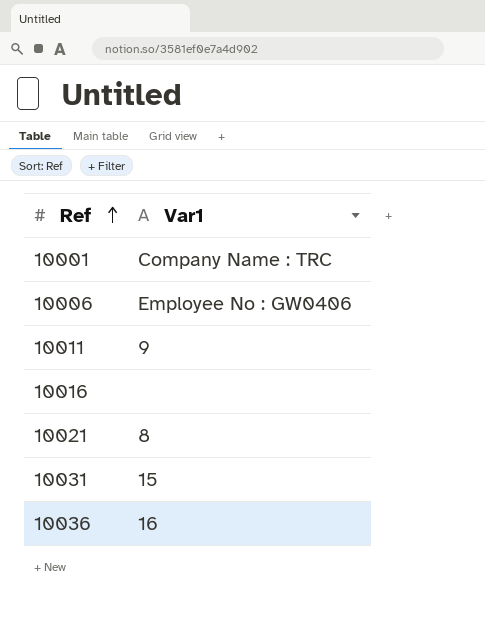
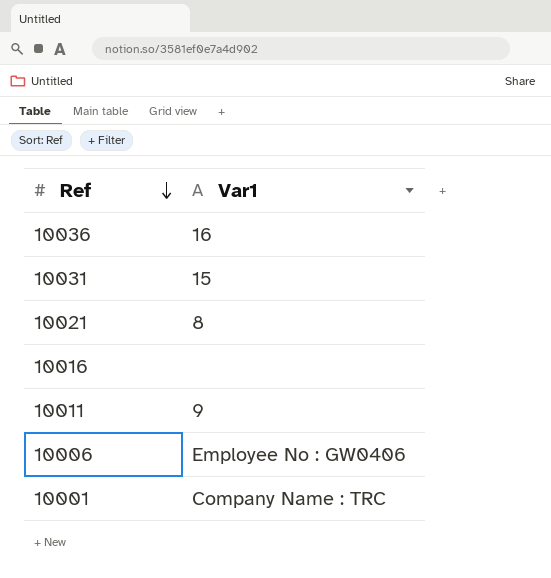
row order: Ref ascending -> Ref descending

